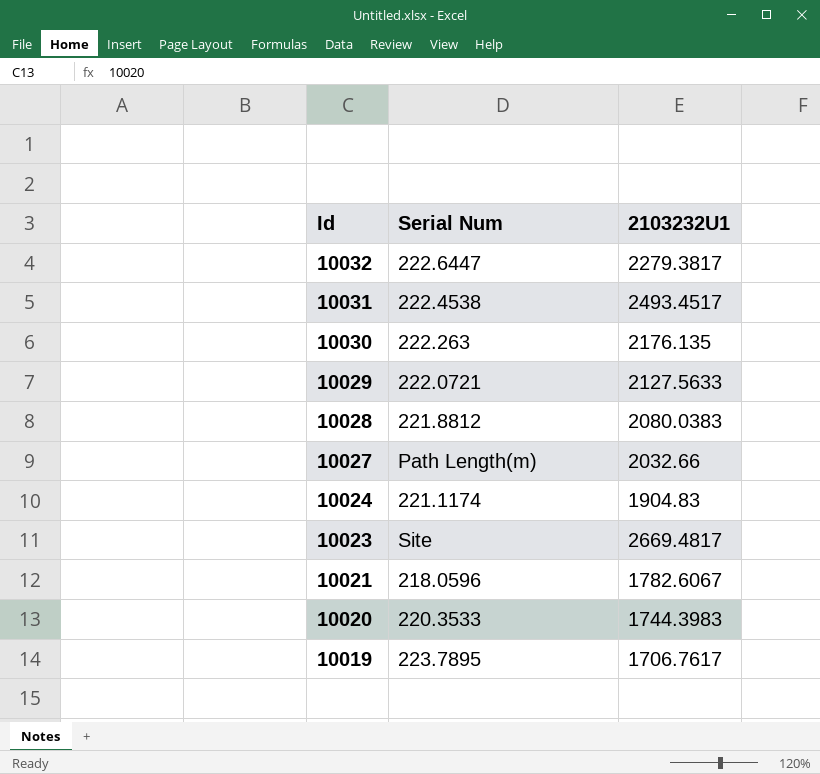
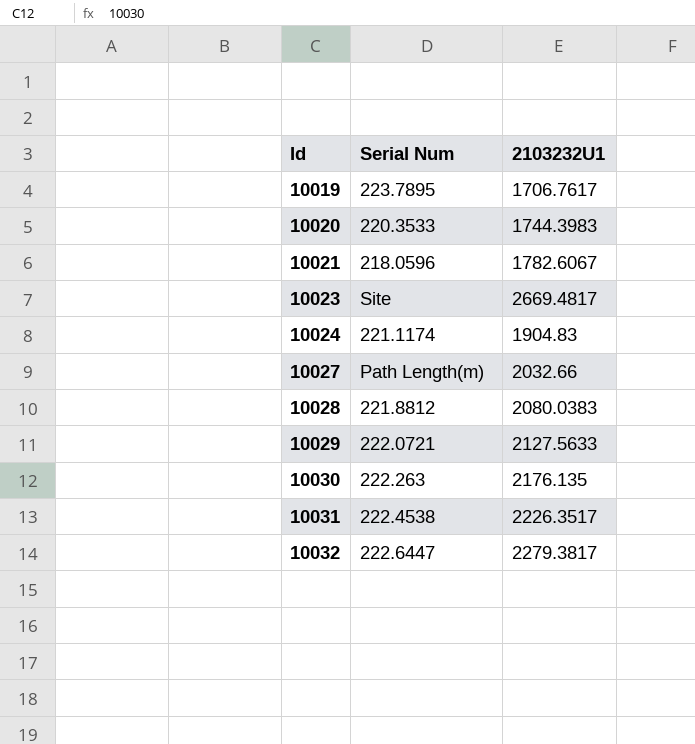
row order: Id descending -> Id ascending
10031 | 2103232U1: 2493.4517 -> 2226.3517

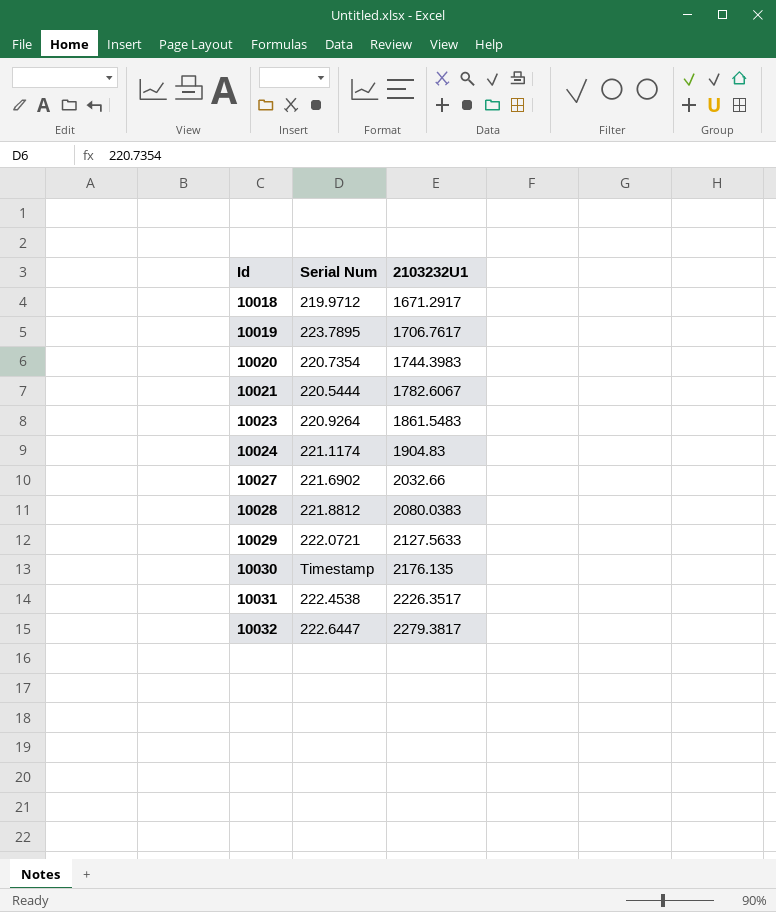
row 10018: none -> 219.9712 | 1671.2917
10020 | Serial Num: 220.3533 -> 220.7354
10021 | Serial Num: 218.0596 -> 220.5444
10023 | Serial Num: Site -> 220.9264
10023 | 2103232U1: 2669.4817 -> 1861.5483
10027 | Serial Num: Path Length(m) -> 221.6902
10030 | Serial Num: 222.263 -> Timestamp

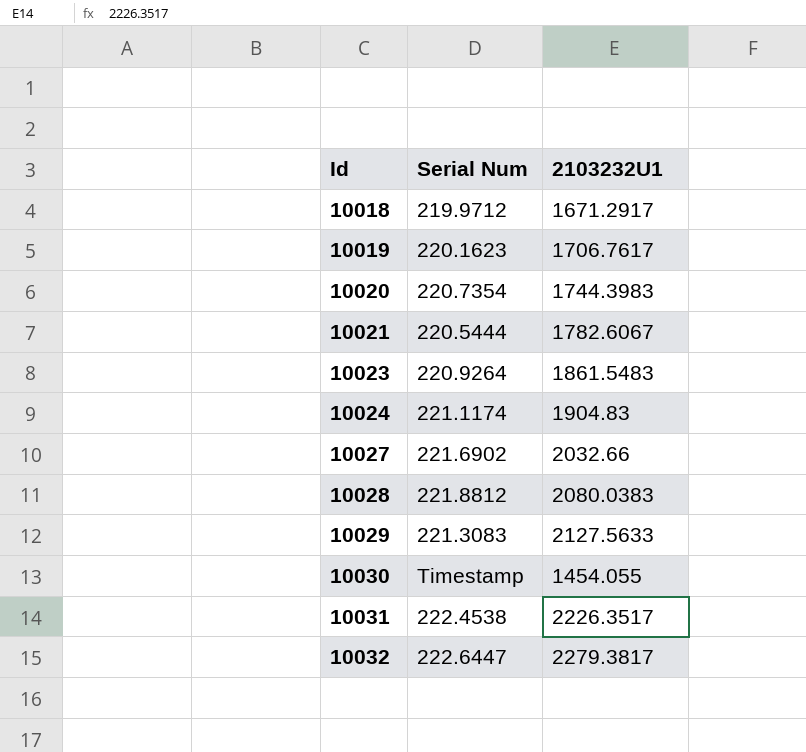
10019 | Serial Num: 223.7895 -> 220.1623
10029 | Serial Num: 222.0721 -> 221.3083
10030 | 2103232U1: 2176.135 -> 1454.055

